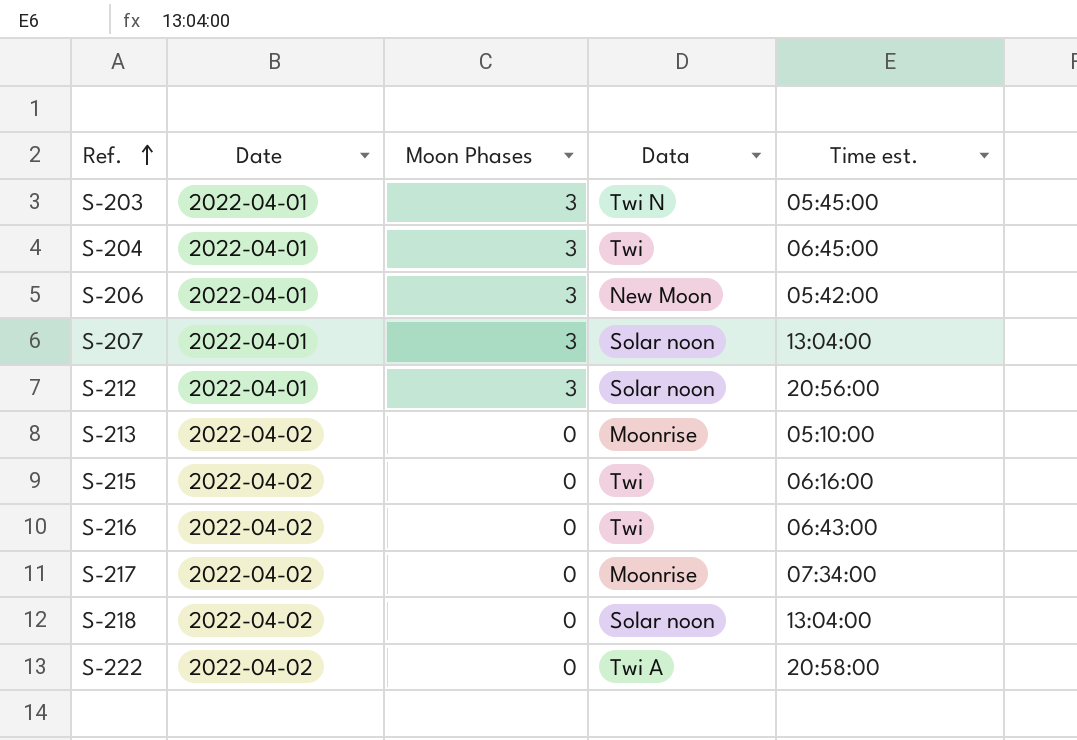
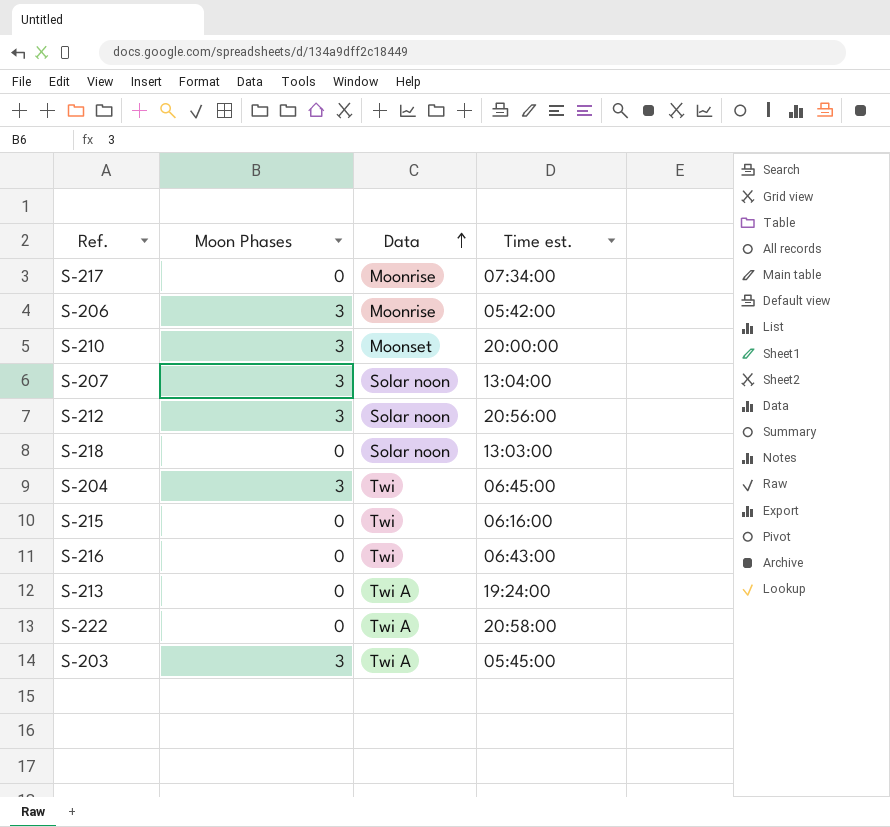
row order: Ref. ascending -> Data ascending
column Date | position: 2 -> none
S-206 | Data: New Moon -> Moonrise
row S-210: none -> 3 | Moonset | 20:00:00
S-218 | Time est.: 13:04:00 -> 13:03:00
S-213 | Data: Moonrise -> Twi A
S-213 | Time est.: 05:10:00 -> 19:24:00
S-203 | Data: Twi N -> Twi A

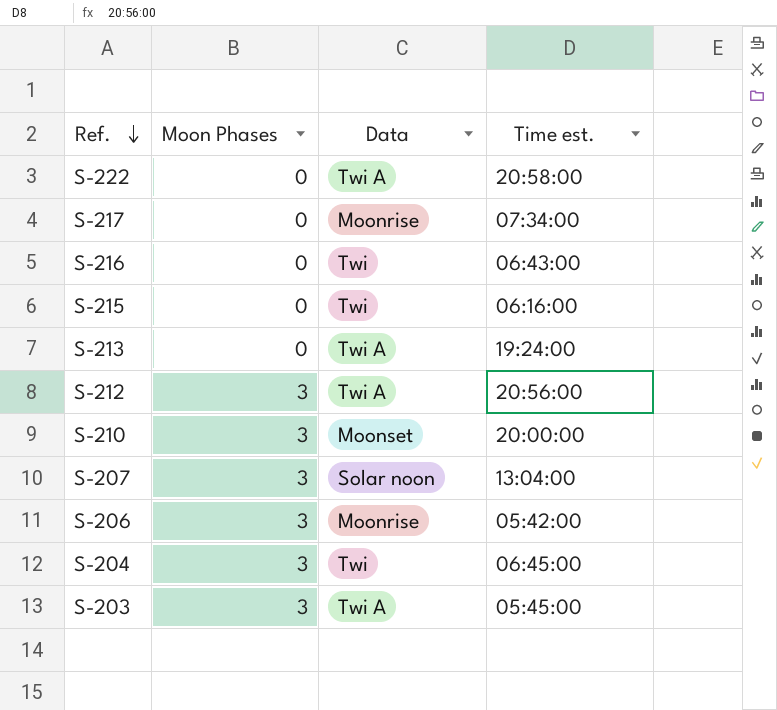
row order: Data ascending -> Ref. descending
row S-218: 0 | Solar noon | 13:03:00 -> none
S-212 | Data: Solar noon -> Twi A

